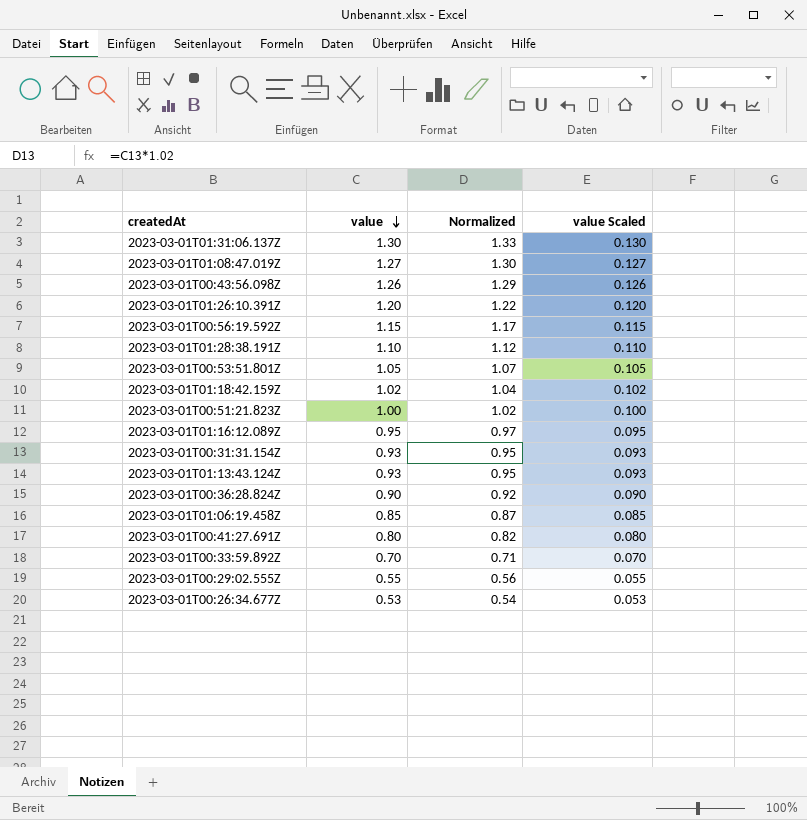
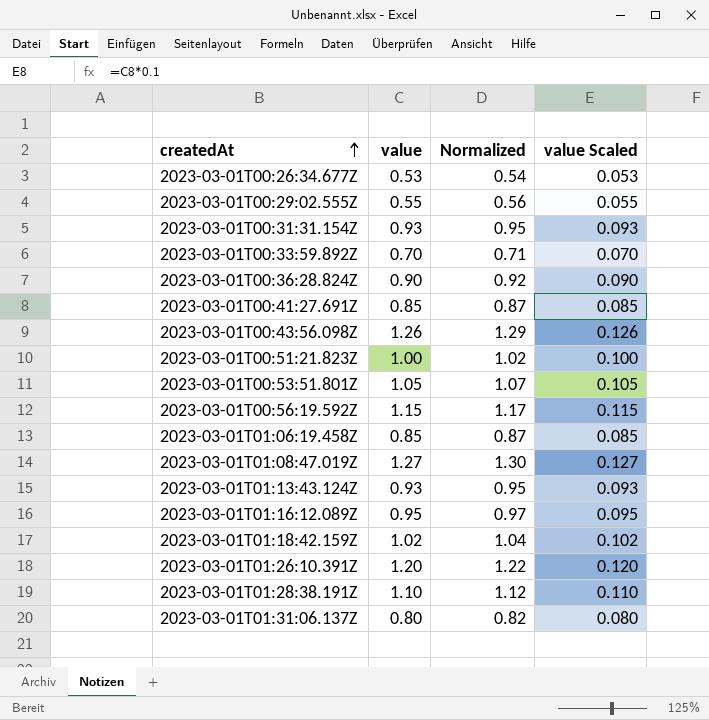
row order: value descending -> createdAt ascending
2023-03-01T00:41:27.691Z | value: 0.80 -> 0.85
2023-03-01T00:41:27.691Z | Normalized: 0.82 -> 0.87
2023-03-01T00:41:27.691Z | value Scaled: 0.080 -> 0.085
2023-03-01T01:31:06.137Z | value: 1.30 -> 0.80
2023-03-01T01:31:06.137Z | Normalized: 1.33 -> 0.82
2023-03-01T01:31:06.137Z | value Scaled: 0.130 -> 0.080

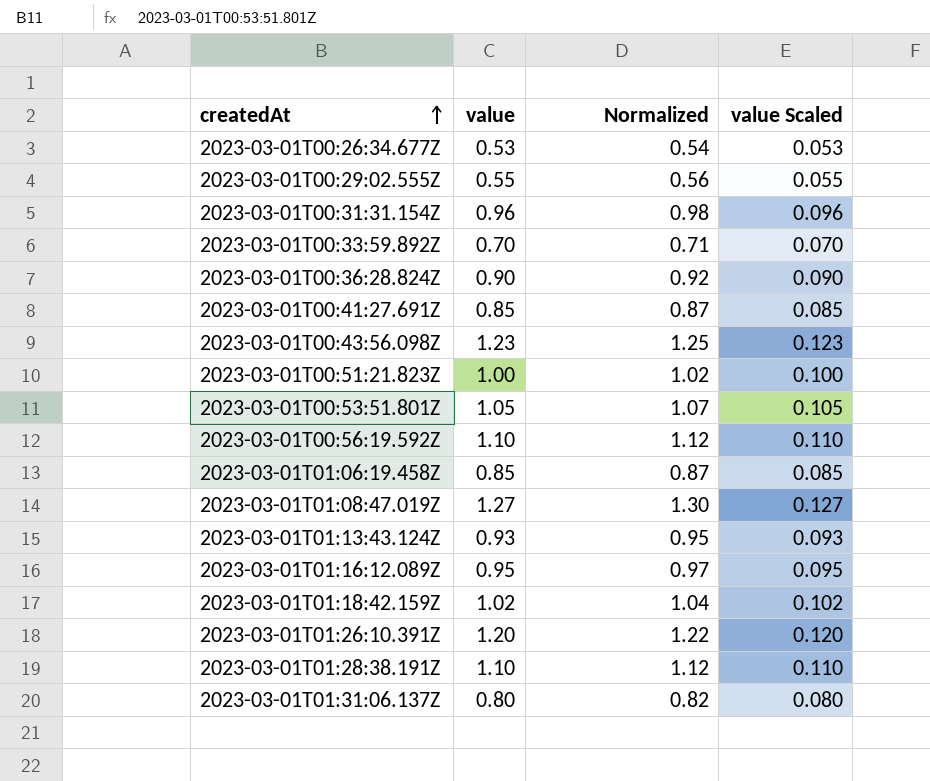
2023-03-01T00:31:31.154Z | value: 0.93 -> 0.96
2023-03-01T00:31:31.154Z | Normalized: 0.95 -> 0.98
2023-03-01T00:31:31.154Z | value Scaled: 0.093 -> 0.096
2023-03-01T00:43:56.098Z | value: 1.26 -> 1.23
2023-03-01T00:43:56.098Z | Normalized: 1.29 -> 1.25
2023-03-01T00:43:56.098Z | value Scaled: 0.126 -> 0.123
2023-03-01T00:56:19.592Z | value: 1.15 -> 1.10
2023-03-01T00:56:19.592Z | Normalized: 1.17 -> 1.12
2023-03-01T00:56:19.592Z | value Scaled: 0.115 -> 0.110

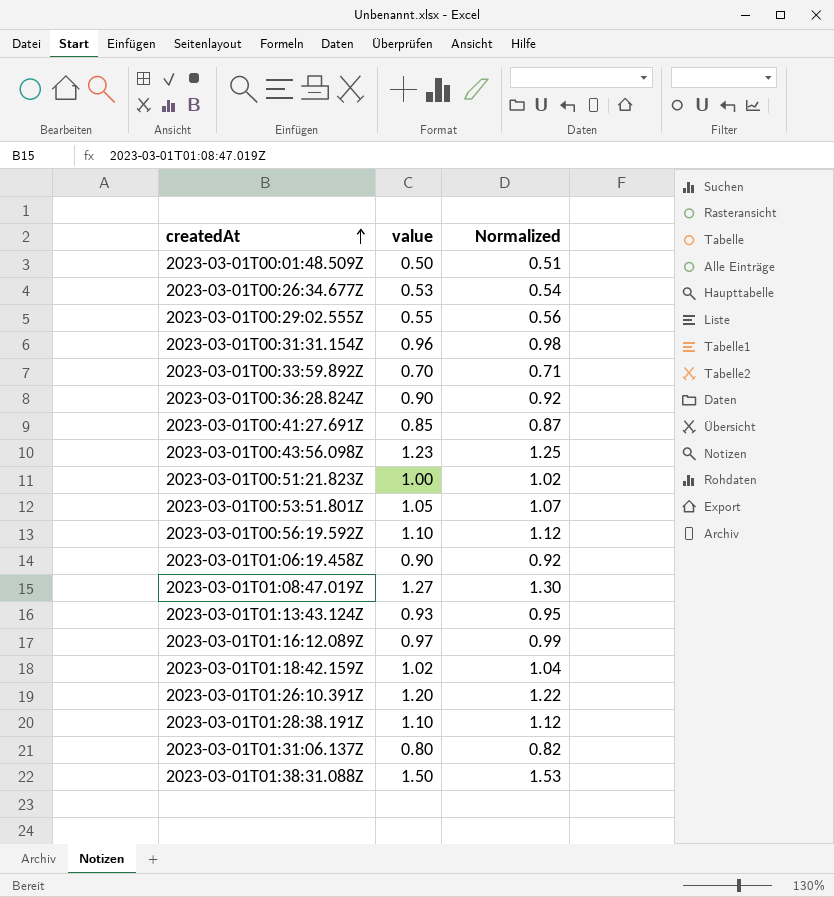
column value Scaled | formula: [value] * 0.1 -> none
row 2023-03-01T00:01:48.509Z: none -> 0.50 | 0.51
2023-03-01T01:06:19.458Z | value: 0.85 -> 0.90
2023-03-01T01:06:19.458Z | Normalized: 0.87 -> 0.92
2023-03-01T01:16:12.089Z | value: 0.95 -> 0.97
2023-03-01T01:16:12.089Z | Normalized: 0.97 -> 0.99
row 2023-03-01T01:38:31.088Z: none -> 1.50 | 1.53

